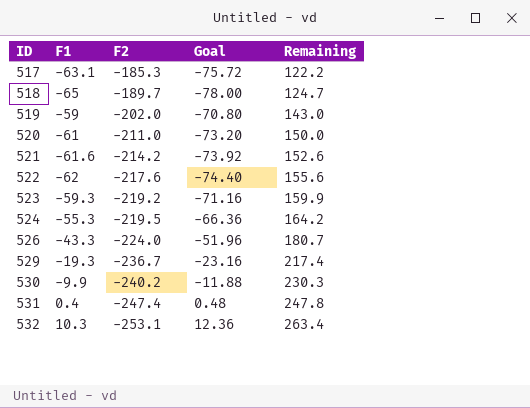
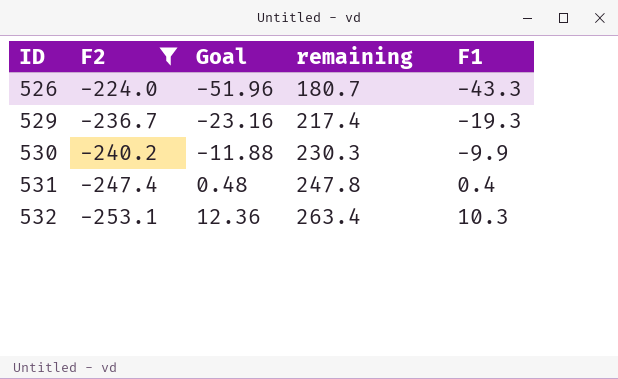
filter: none -> F2 <= -224.0
column name: Remaining -> remaining
column F1 | position: 2 -> 5

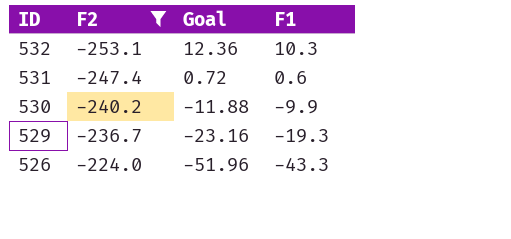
row order: ID ascending -> ID descending
column remaining | formula: [F1] - [F2] -> none
531 | Goal: 0.48 -> 0.72
531 | F1: 0.4 -> 0.6

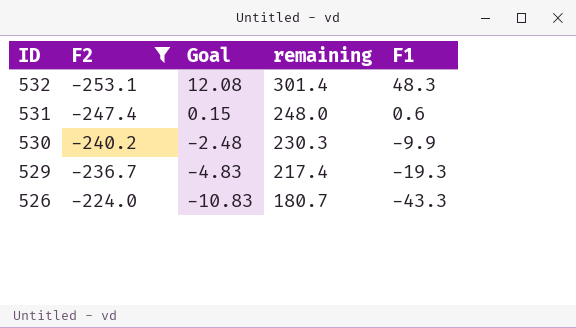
column Goal | formula: [F1] * 1.2 -> [F1] * 0.25
column remaining | formula: none -> [F1] - [F2]
532 | F1: 10.3 -> 48.3

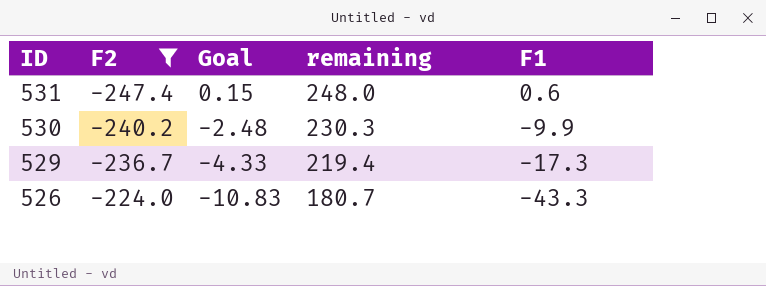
row 532: -253.1 | 12.08 | 301.4 | 48.3 -> none
529 | Goal: -4.83 -> -4.33
529 | remaining: 217.4 -> 219.4
529 | F1: -19.3 -> -17.3

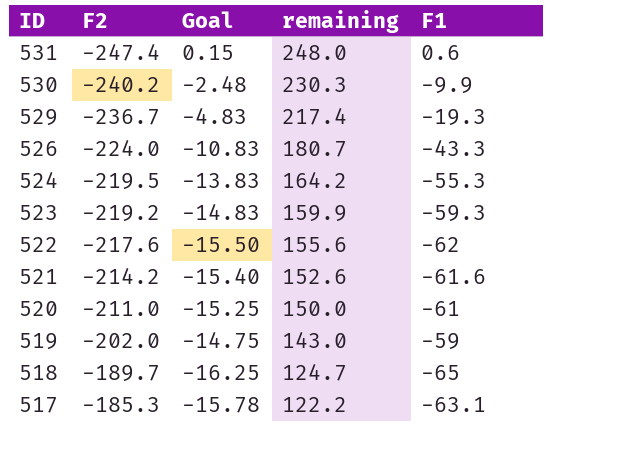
filter: F2 <= -224.0 -> none
529 | Goal: -4.33 -> -4.83
529 | remaining: 219.4 -> 217.4
529 | F1: -17.3 -> -19.3

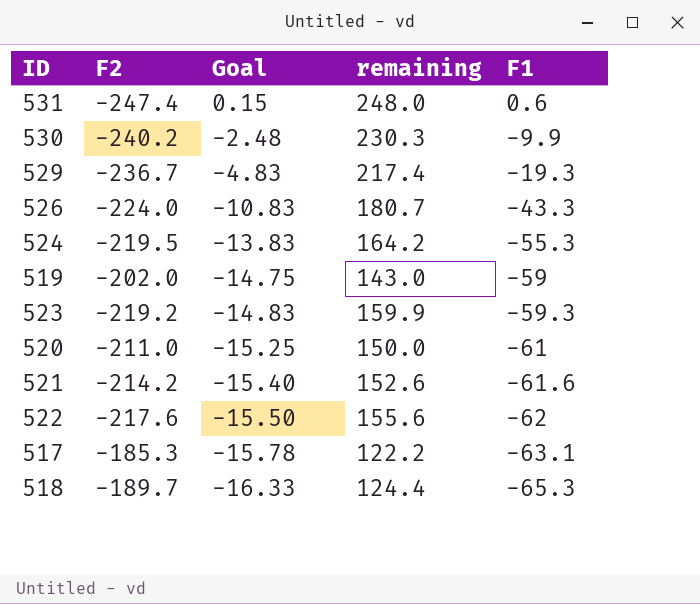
row order: ID descending -> Goal descending
518 | Goal: -16.25 -> -16.33
518 | remaining: 124.7 -> 124.4
518 | F1: -65 -> -65.3

